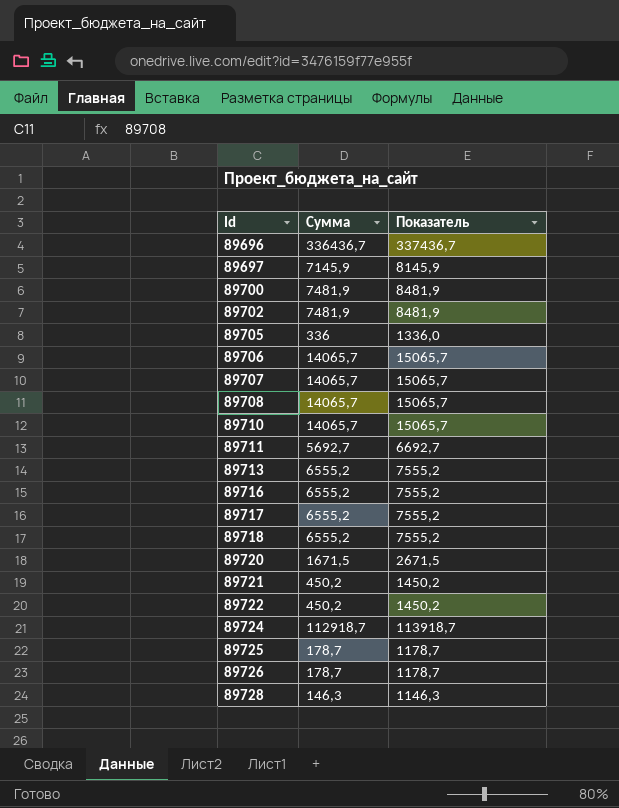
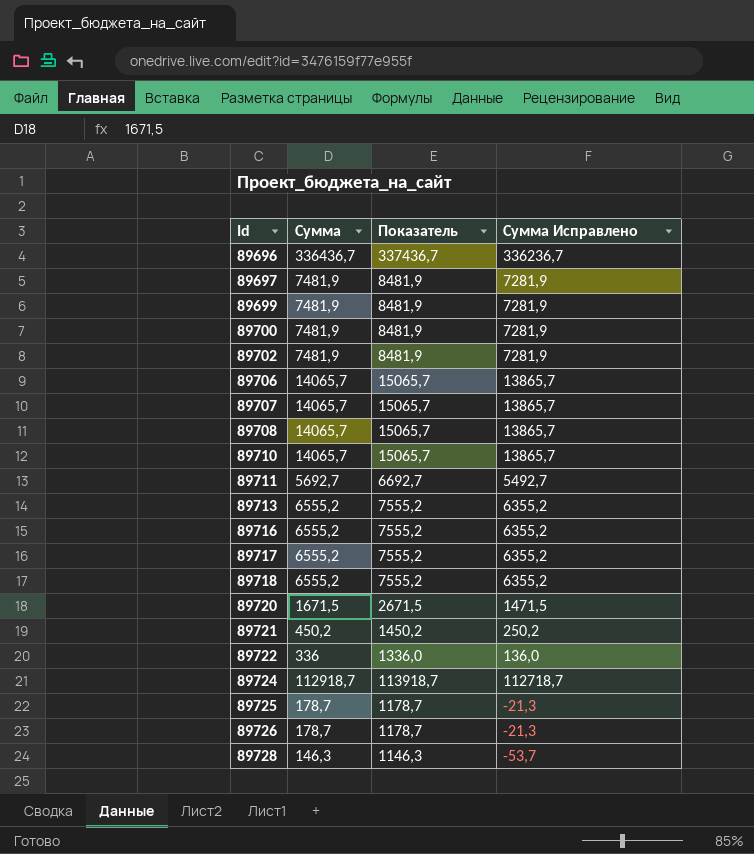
column Сумма Исправлено | formula: none -> [Сумма] - 200
row 89705: 336 | 1336,0 -> none
89697 | Сумма: 7145,9 -> 7481,9
89697 | Показатель: 8145,9 -> 8481,9
row 89699: none -> 7481,9 | 8481,9 | 7281,9
89722 | Сумма: 450,2 -> 336
89722 | Показатель: 1450,2 -> 1336,0

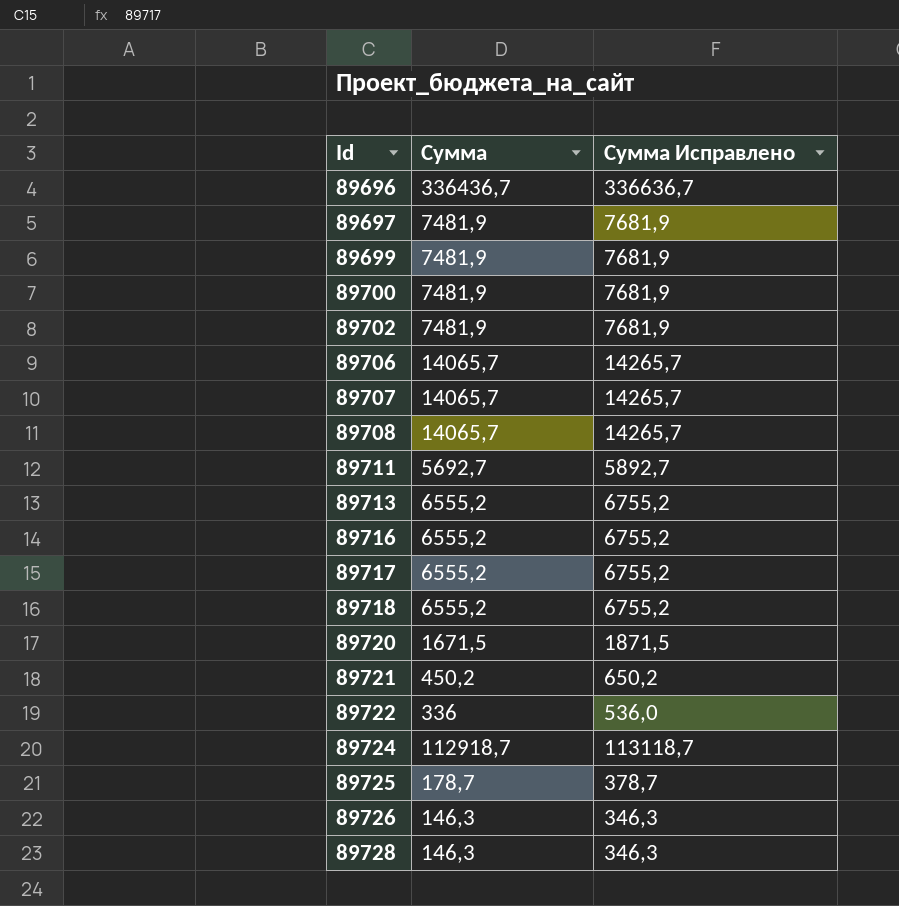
column Показатель | formula: [Сумма] + 1000 -> none
column Сумма Исправлено | formula: [Сумма] - 200 -> [Сумма] + 200
row 89710: 14065,7 | 15065,7 | 13865,7 -> none
89726 | Сумма: 178,7 -> 146,3

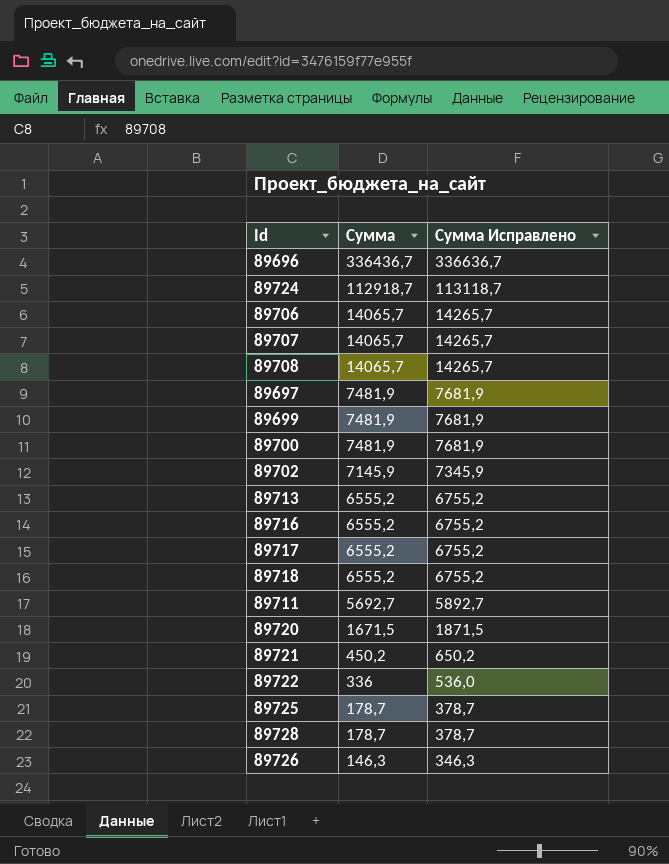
row order: Id ascending -> Сумма descending
89702 | Сумма: 7481,9 -> 7145,9
89702 | Сумма Исправлено: 7681,9 -> 7345,9
89728 | Сумма: 146,3 -> 178,7
89728 | Сумма Исправлено: 346,3 -> 378,7

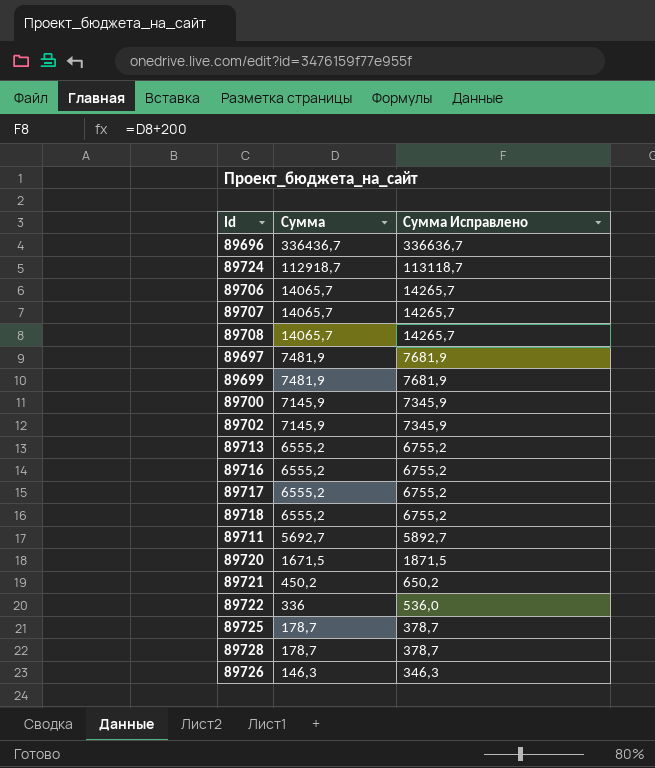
89700 | Сумма: 7481,9 -> 7145,9
89700 | Сумма Исправлено: 7681,9 -> 7345,9

